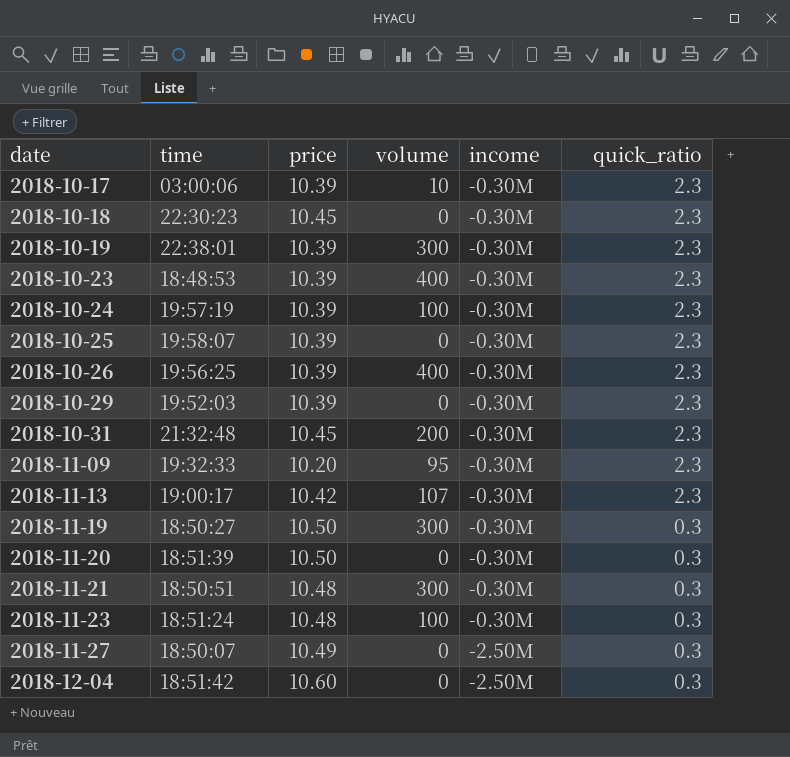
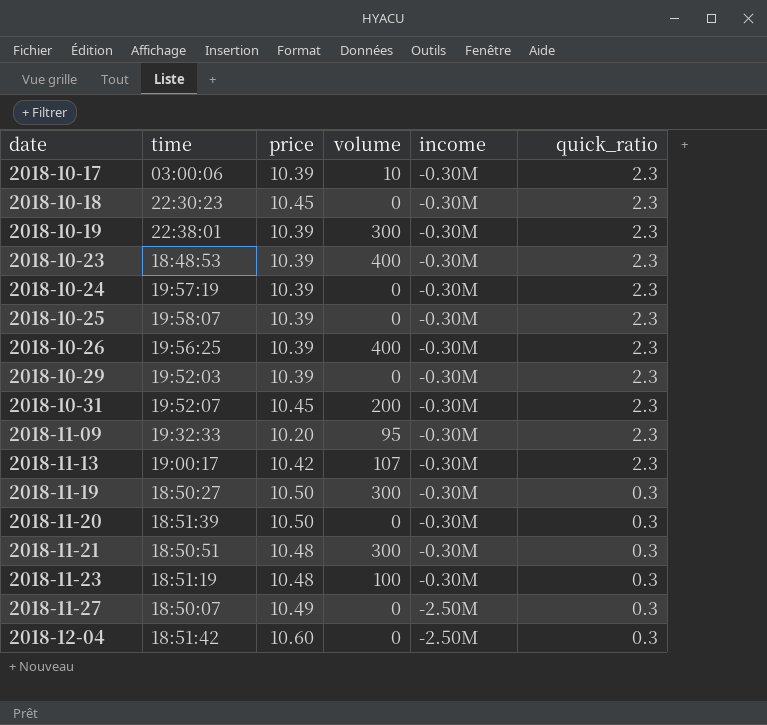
2018-10-24 | volume: 100 -> 0
2018-10-31 | time: 21:32:48 -> 19:52:07
2018-11-23 | time: 18:51:24 -> 18:51:19

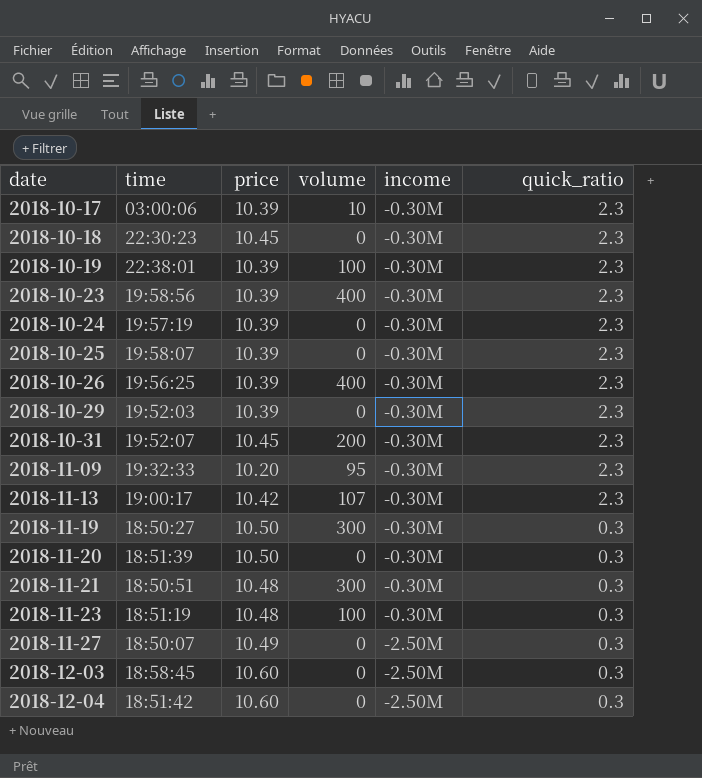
2018-10-19 | volume: 300 -> 100
2018-10-23 | time: 18:48:53 -> 19:58:56
row 2018-12-03: none -> 18:58:45 | 10.60 | 0 | -2.50M | 0.3

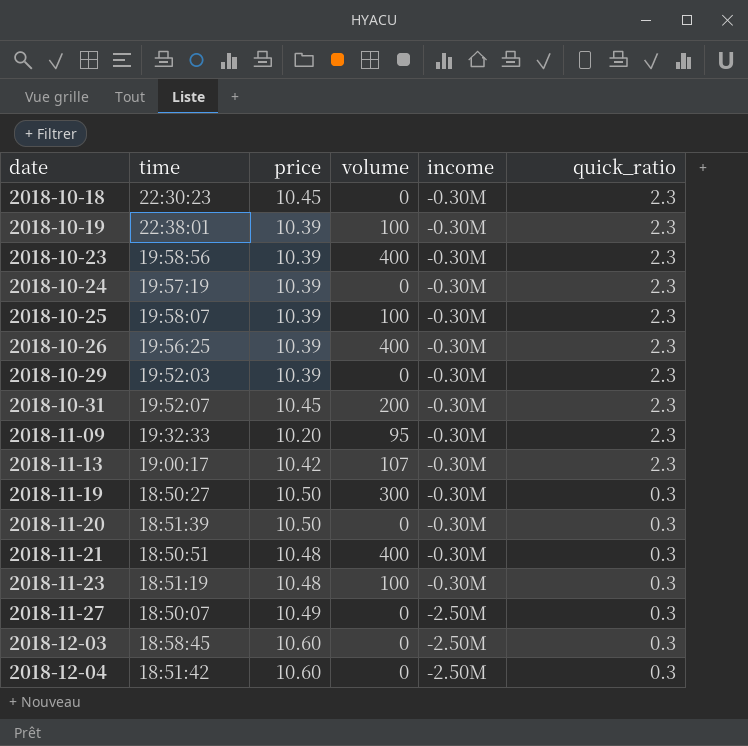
row 2018-10-17: 03:00:06 | 10.39 | 10 | -0.30M | 2.3 -> none
2018-10-25 | volume: 0 -> 100
2018-11-21 | volume: 300 -> 400

